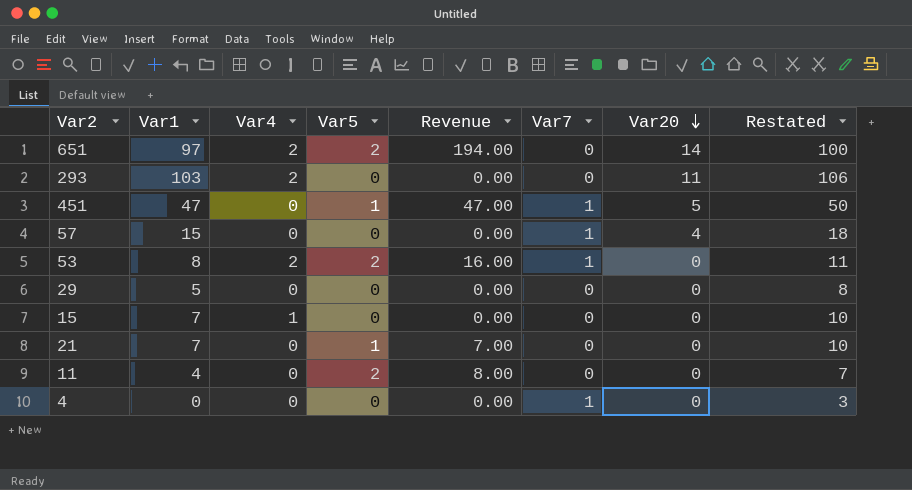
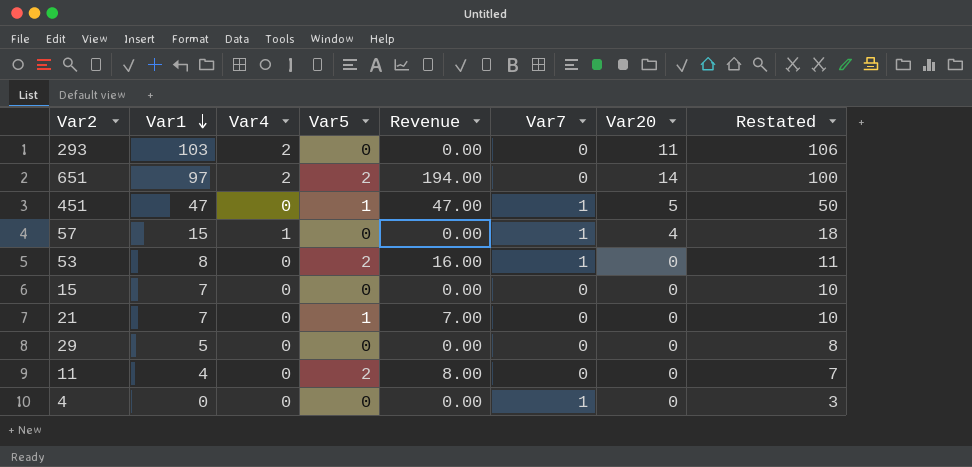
row order: Var20 descending -> Var1 descending
57 | Var4: 0 -> 1
53 | Var4: 2 -> 0
15 | Var4: 1 -> 0

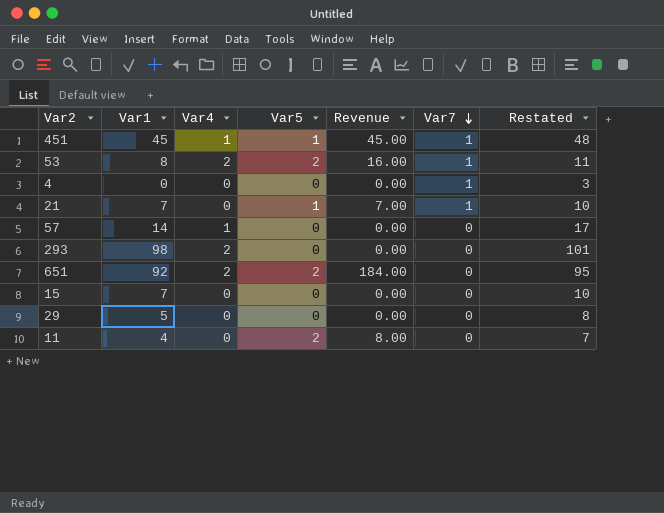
row order: Var1 descending -> Var7 descending
column Var20 | position: 7 -> none
451 | Var1: 47 -> 45
451 | Var4: 0 -> 1
451 | Revenue: 47.00 -> 45.00
451 | Restated: 50 -> 48
53 | Var4: 0 -> 2
21 | Var7: 0 -> 1
57 | Var1: 15 -> 14
57 | Var7: 1 -> 0
57 | Restated: 18 -> 17
293 | Var1: 103 -> 98
293 | Restated: 106 -> 101
651 | Var1: 97 -> 92
651 | Revenue: 194.00 -> 184.00
651 | Restated: 100 -> 95

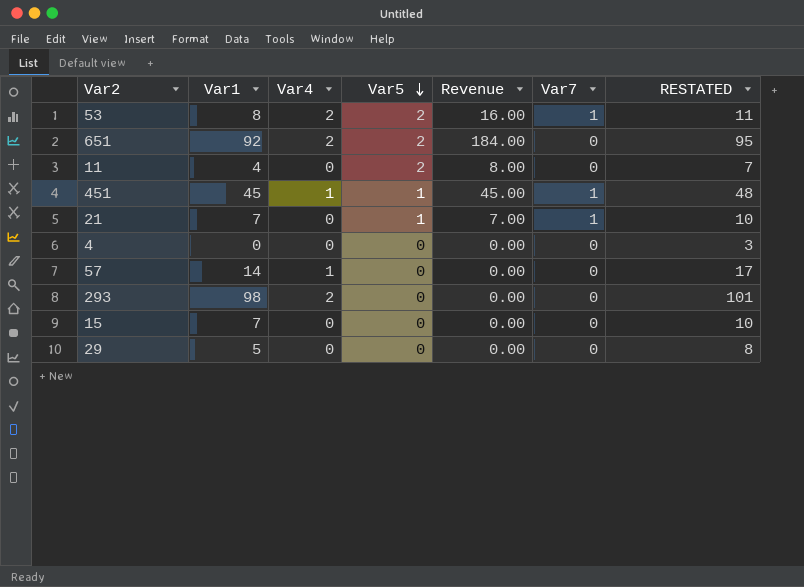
row order: Var7 descending -> Var5 descending
column name: Restated -> RESTATED
4 | Var7: 1 -> 0

